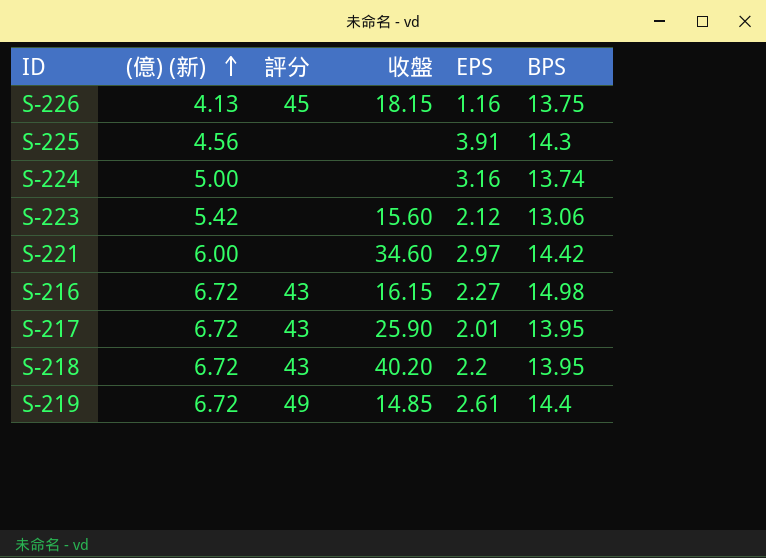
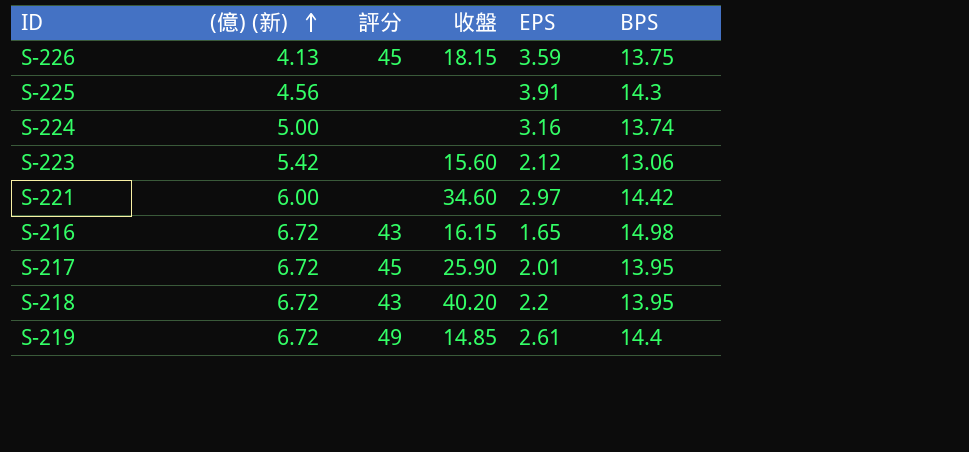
S-226 | EPS: 1.16 -> 3.59
S-216 | EPS: 2.27 -> 1.65
S-217 | 評分: 43 -> 45

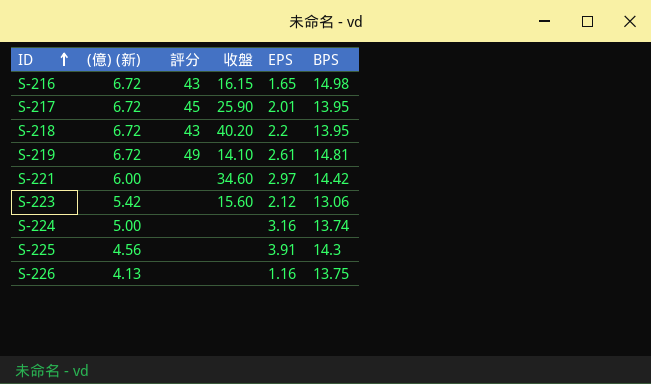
row order: (億) (新) ascending -> ID ascending
S-219 | 收盤: 14.85 -> 14.10
S-219 | BPS: 14.4 -> 14.81
S-226 | 評分: 45 -> none
S-226 | 收盤: 18.15 -> none
S-226 | EPS: 3.59 -> 1.16

